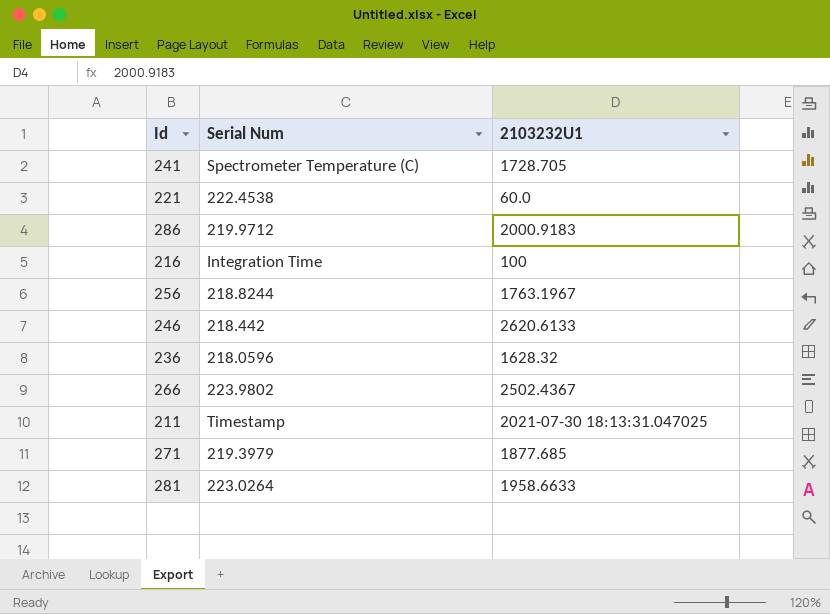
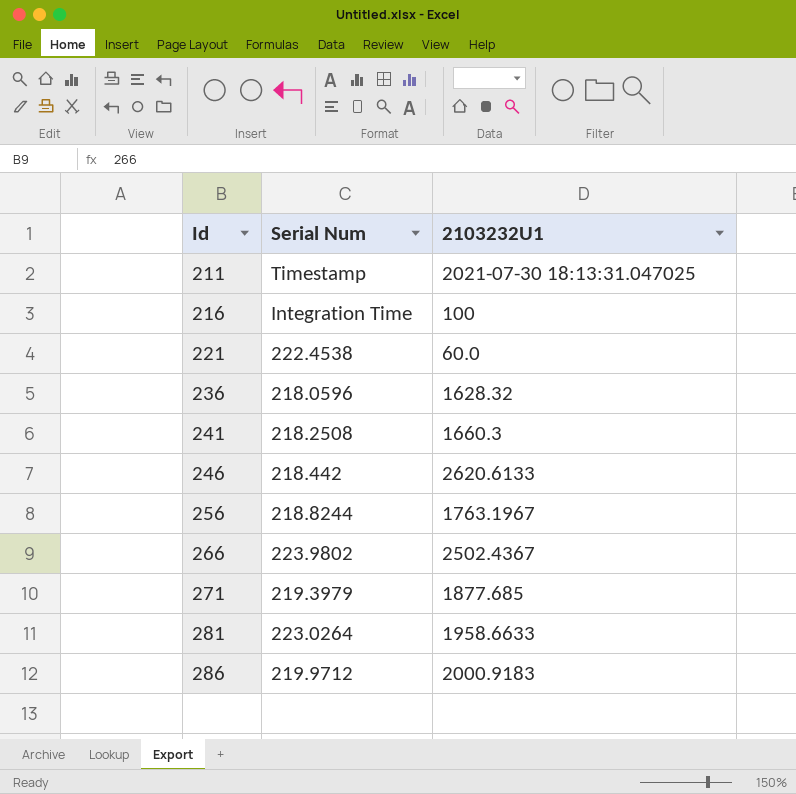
row order: none -> Id ascending
241 | Serial Num: Spectrometer Temperature (C) -> 218.2508
241 | 2103232U1: 1728.705 -> 1660.3

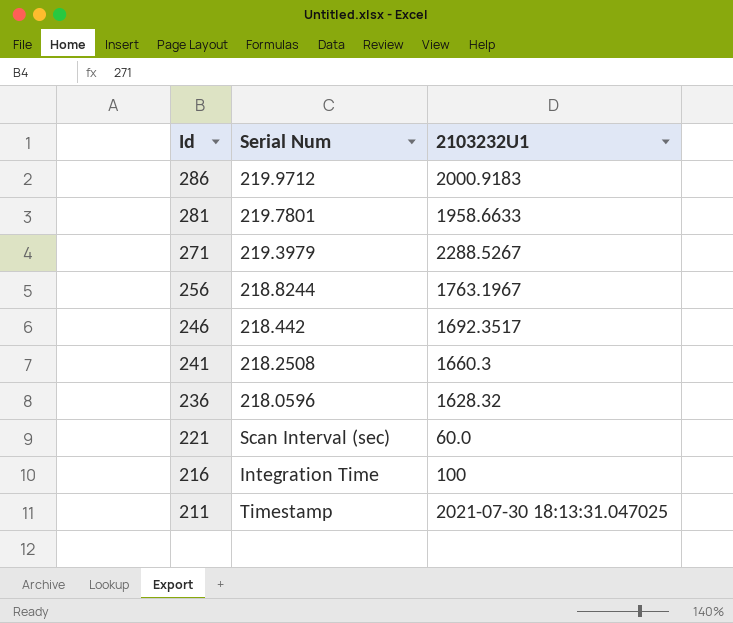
row order: Id ascending -> Id descending
row 266: 223.9802 | 2502.4367 -> none
281 | Serial Num: 223.0264 -> 219.7801
271 | 2103232U1: 1877.685 -> 2288.5267
246 | 2103232U1: 2620.6133 -> 1692.3517
221 | Serial Num: 222.4538 -> Scan Interval (sec)

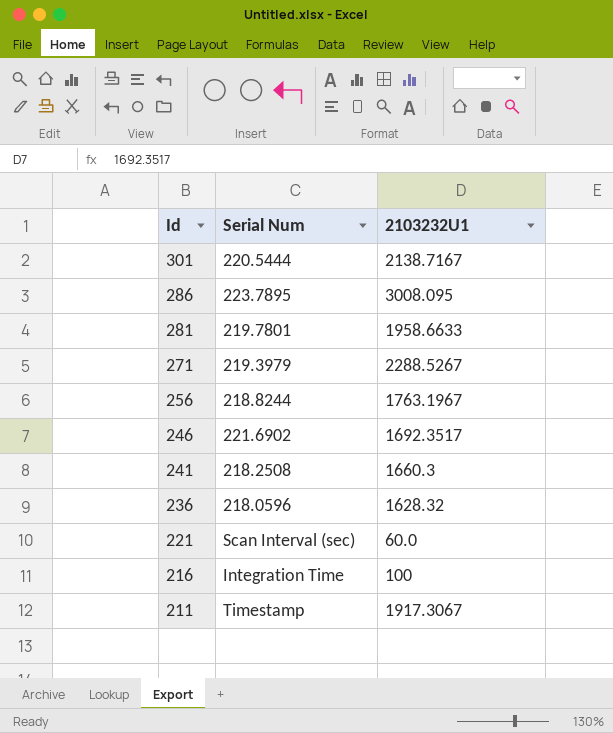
row 301: none -> 220.5444 | 2138.7167
286 | Serial Num: 219.9712 -> 223.7895
286 | 2103232U1: 2000.9183 -> 3008.095
246 | Serial Num: 218.442 -> 221.6902
211 | 2103232U1: 2021-07-30 18:13:31.047025 -> 1917.3067

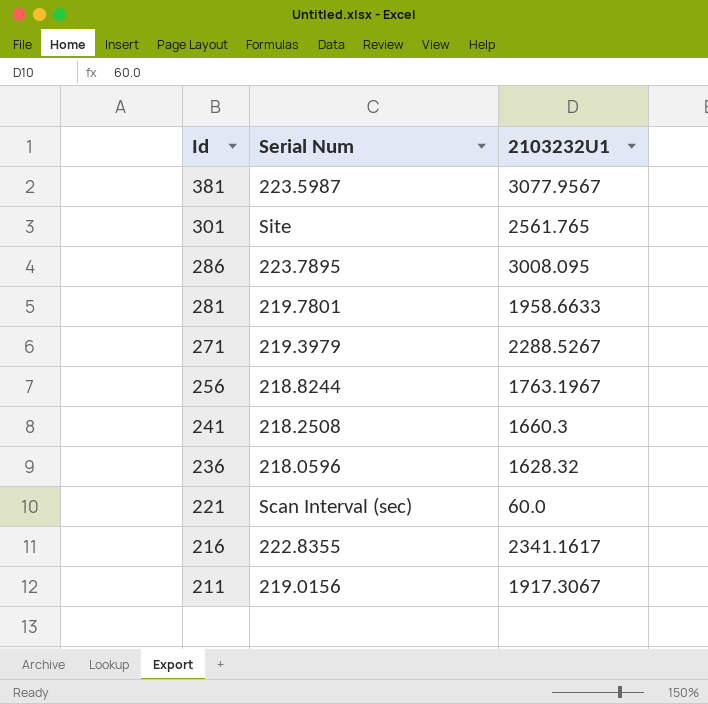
row 246: 221.6902 | 1692.3517 -> none
row 381: none -> 223.5987 | 3077.9567
301 | Serial Num: 220.5444 -> Site
301 | 2103232U1: 2138.7167 -> 2561.765
216 | Serial Num: Integration Time -> 222.8355
216 | 2103232U1: 100 -> 2341.1617
211 | Serial Num: Timestamp -> 219.0156

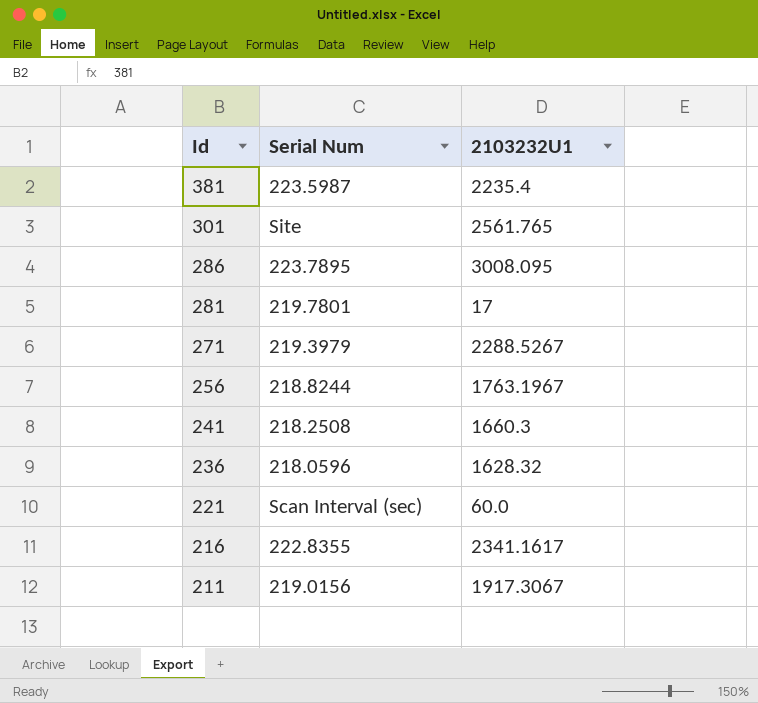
381 | 2103232U1: 3077.9567 -> 2235.4
281 | 2103232U1: 1958.6633 -> 17

